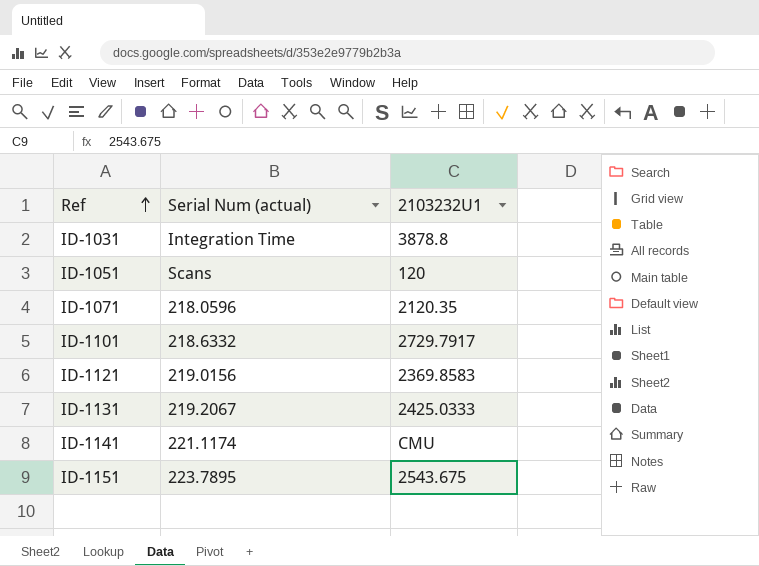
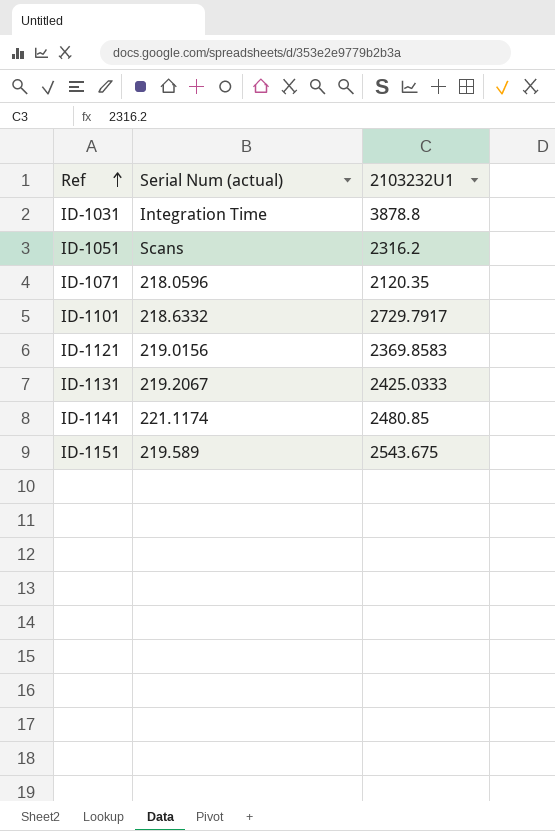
ID-1051 | 2103232U1: 120 -> 2316.2
ID-1141 | 2103232U1: CMU -> 2480.85
ID-1151 | Serial Num (actual): 223.7895 -> 219.589

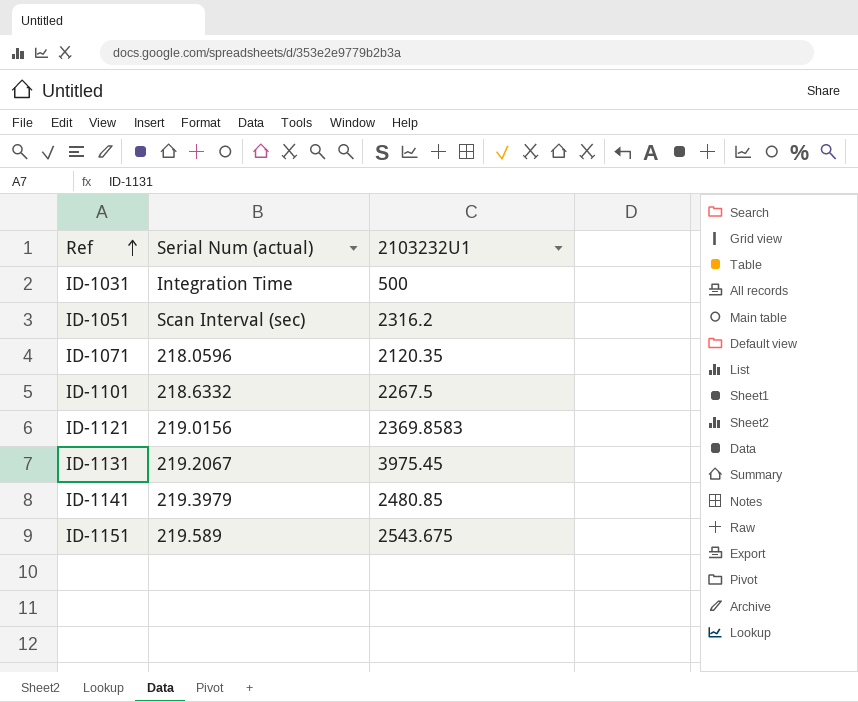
ID-1031 | 2103232U1: 3878.8 -> 500
ID-1051 | Serial Num (actual): Scans -> Scan Interval (sec)
ID-1101 | 2103232U1: 2729.7917 -> 2267.5
ID-1131 | 2103232U1: 2425.0333 -> 3975.45
ID-1141 | Serial Num (actual): 221.1174 -> 219.3979

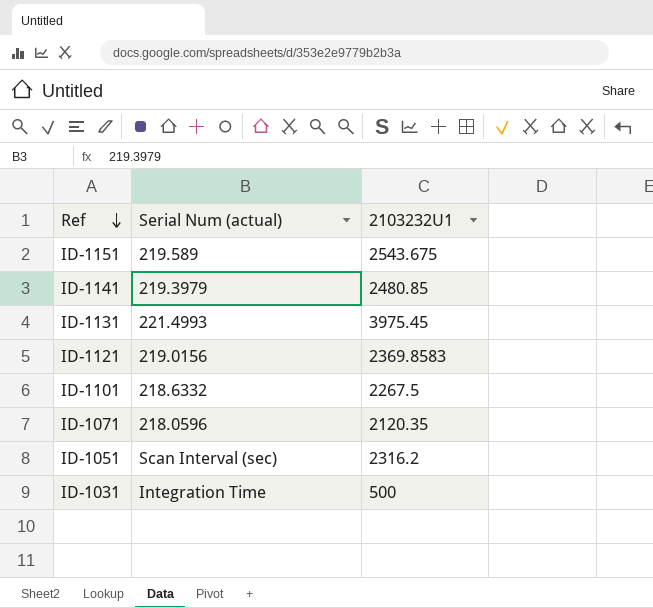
row order: Ref ascending -> Ref descending
ID-1131 | Serial Num (actual): 219.2067 -> 221.4993

